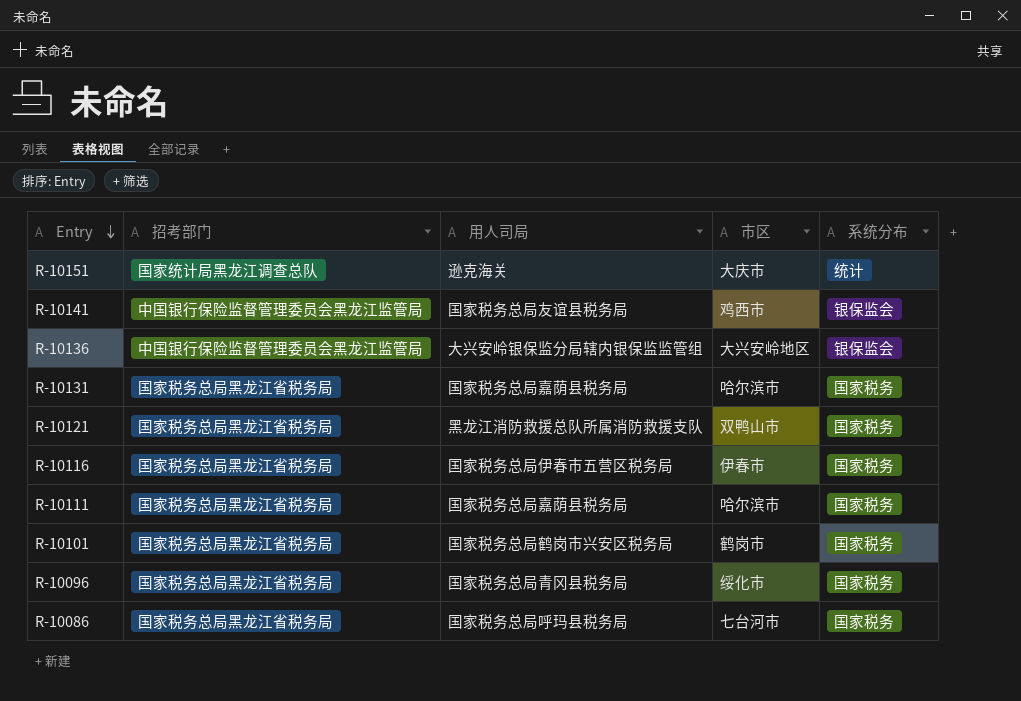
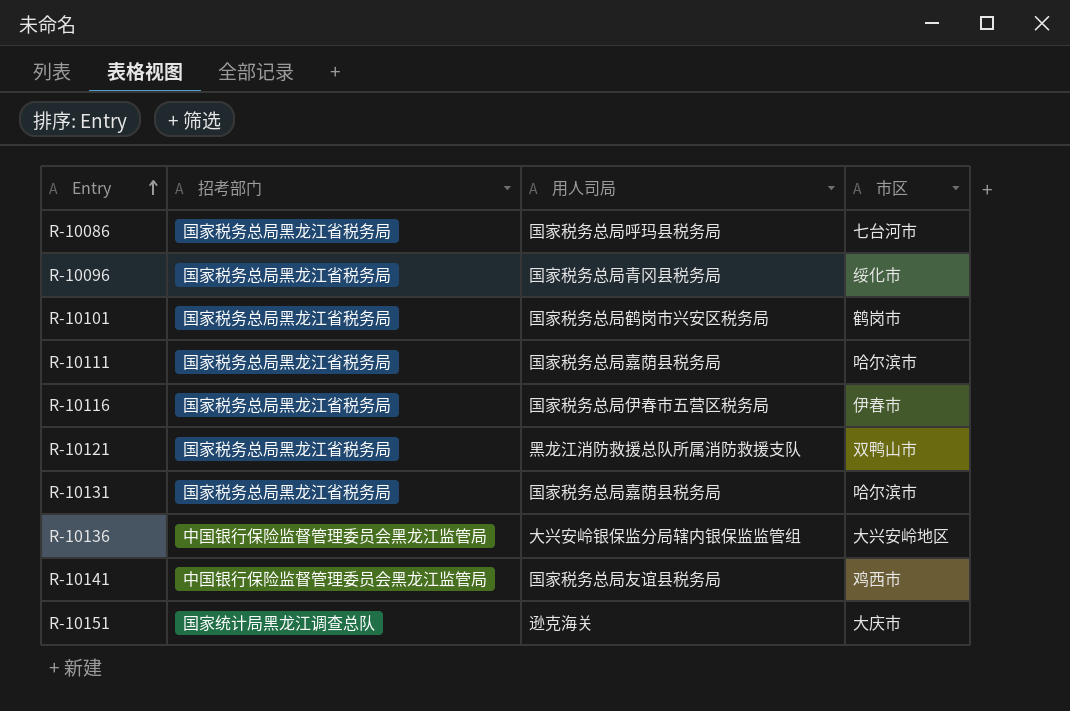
row order: Entry descending -> Entry ascending
column 系统分布 | position: 5 -> none

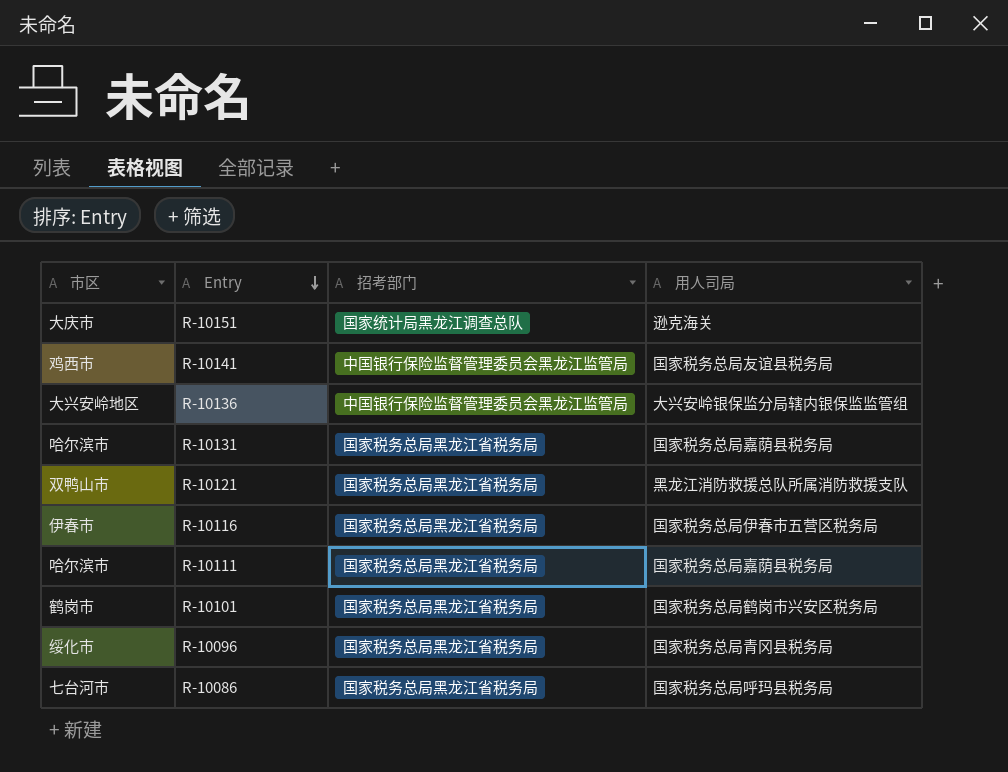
row order: Entry ascending -> Entry descending
column 市区 | position: 4 -> 1

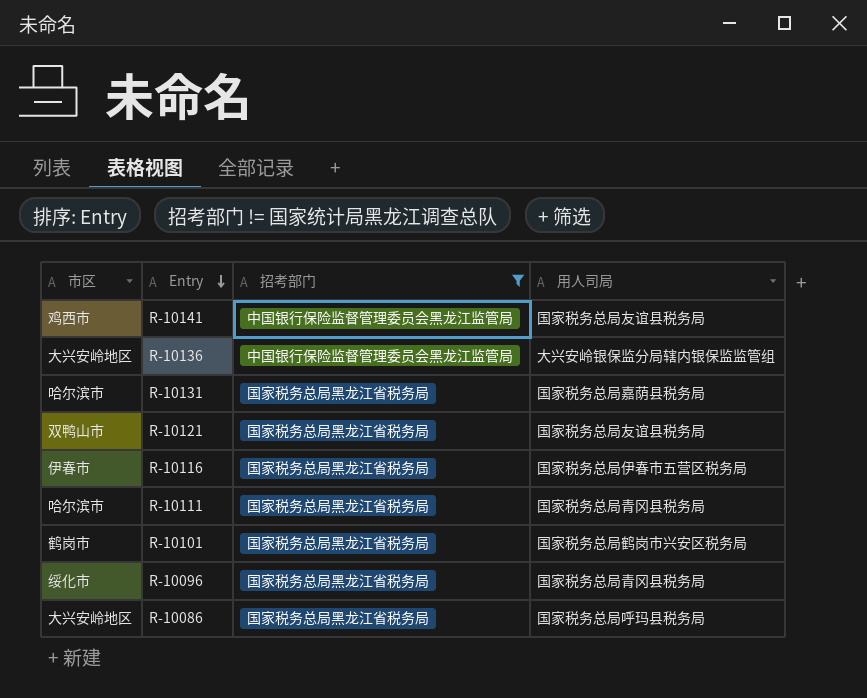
filter: none -> 招考部门 != 国家统计局黑龙江调查总队
R-10121 | 用人司局: 黑龙江消防救援总队所属消防救援支队 -> 国家税务总局友谊县税务局
R-10111 | 用人司局: 国家税务总局嘉荫县税务局 -> 国家税务总局青冈县税务局
R-10086 | 市区: 七台河市 -> 大兴安岭地区

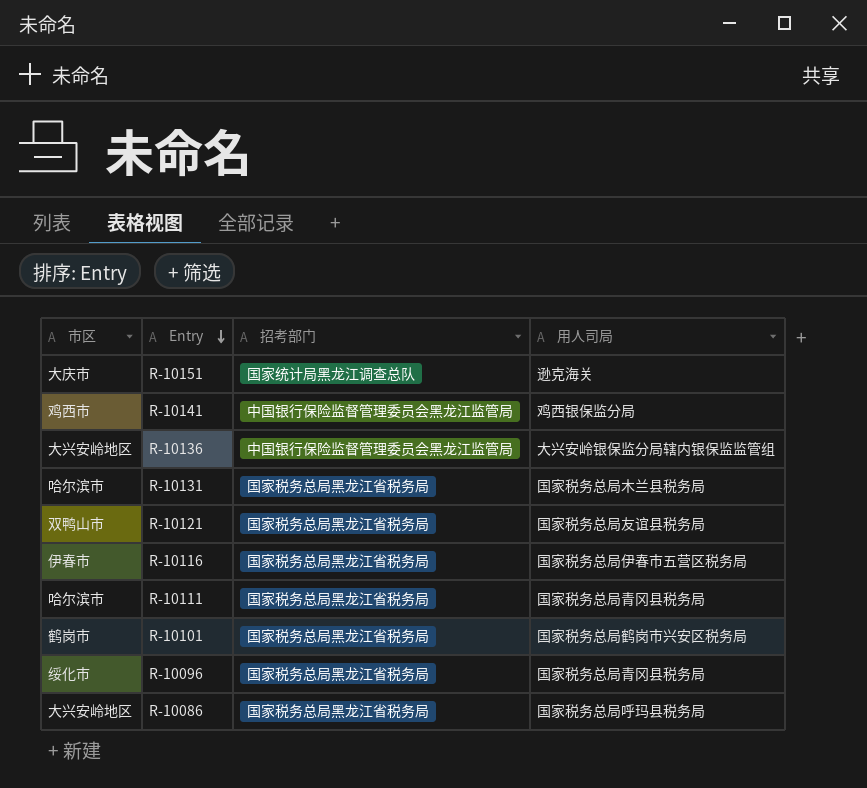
filter: 招考部门 != 国家统计局黑龙江调查总队 -> none
R-10141 | 用人司局: 国家税务总局友谊县税务局 -> 鸡西银保监分局
R-10131 | 用人司局: 国家税务总局嘉荫县税务局 -> 国家税务总局木兰县税务局

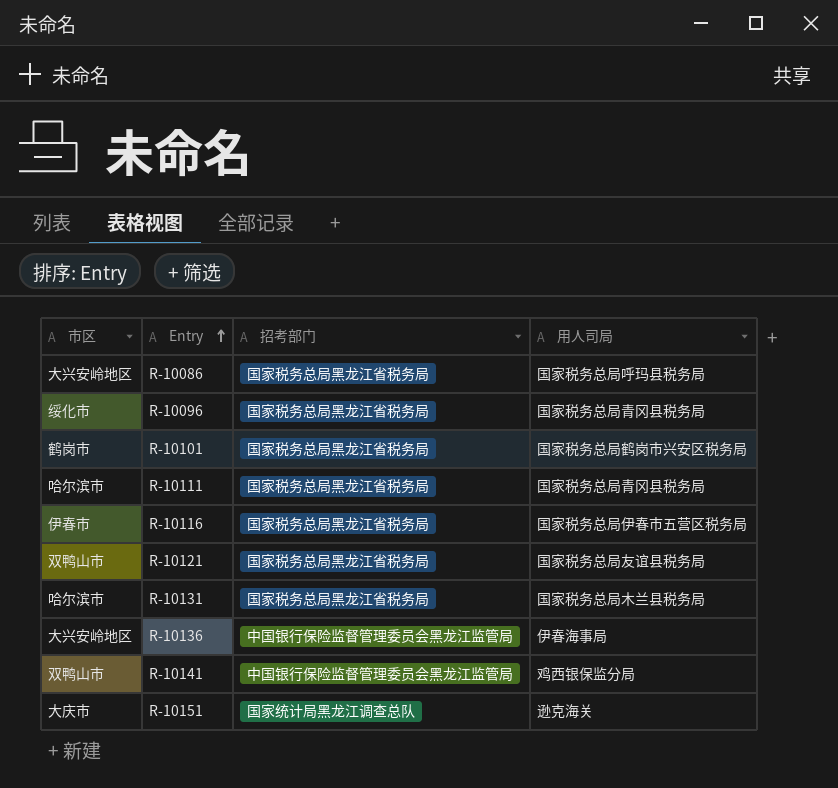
row order: Entry descending -> Entry ascending
R-10136 | 用人司局: 大兴安岭银保监分局辖内银保监监管组 -> 伊春海事局
R-10141 | 市区: 鸡西市 -> 双鸭山市

